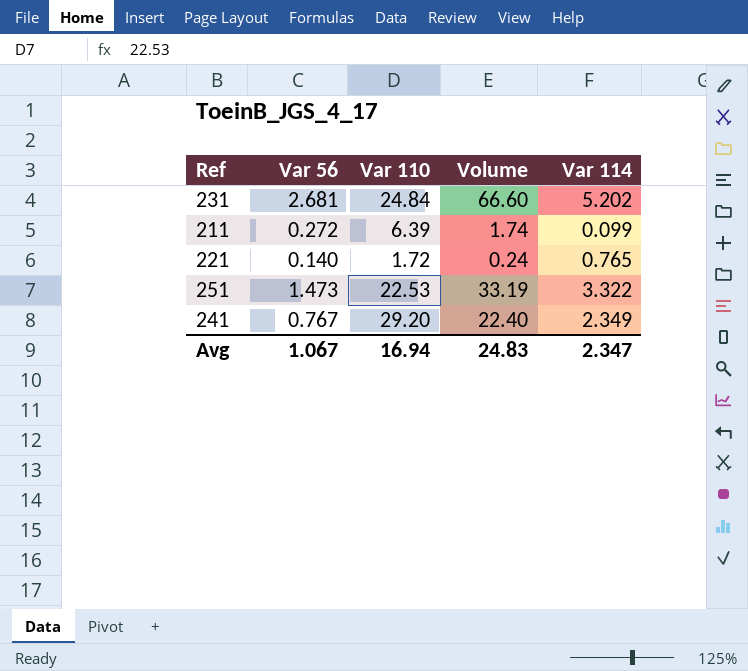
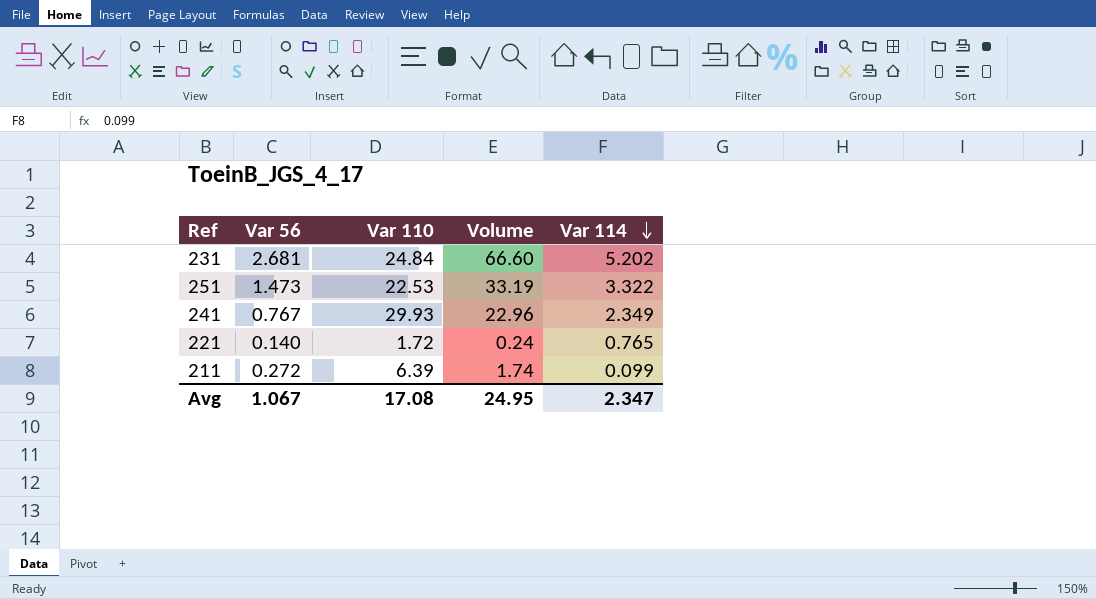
row order: none -> Var 114 descending
241 | Var 110: 29.20 -> 29.93
241 | Volume: 22.40 -> 22.96
Avg | Var 110: 16.94 -> 17.08
Avg | Volume: 24.83 -> 24.95

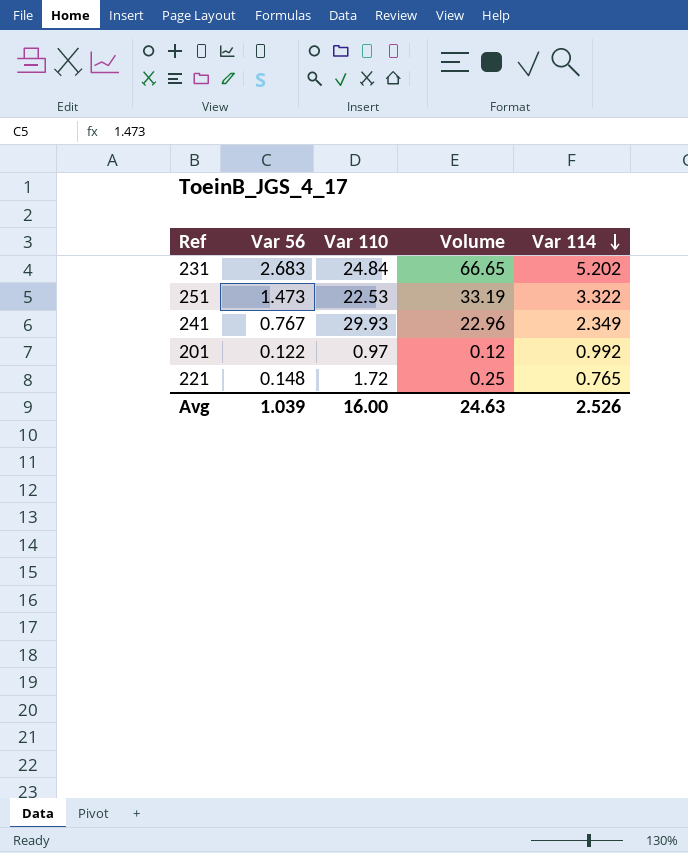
row 211: 0.272 | 6.39 | 1.74 | 0.099 -> none
231 | Var 56: 2.681 -> 2.683
231 | Volume: 66.60 -> 66.65
row 201: none -> 0.122 | 0.97 | 0.12 | 0.992
221 | Var 56: 0.140 -> 0.148
221 | Volume: 0.24 -> 0.25
Avg | Var 56: 1.067 -> 1.039
Avg | Var 110: 17.08 -> 16.00
Avg | Volume: 24.95 -> 24.63
Avg | Var 114: 2.347 -> 2.526

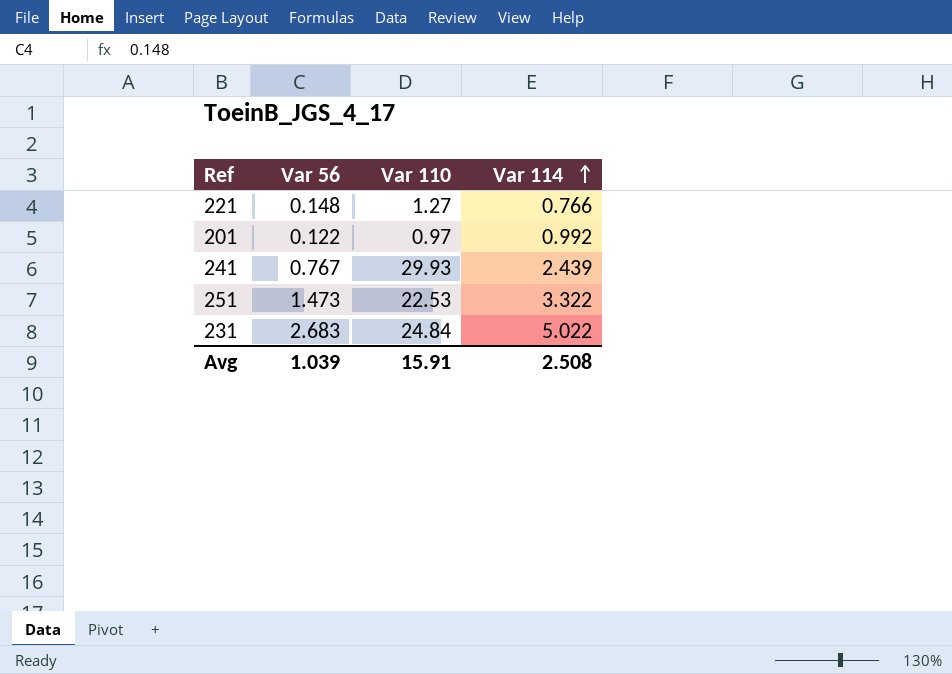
row order: Var 114 descending -> Var 114 ascending
column Volume | formula: [Var 56] * [Var 110] -> none
221 | Var 110: 1.72 -> 1.27
221 | Var 114: 0.765 -> 0.766
241 | Var 114: 2.349 -> 2.439
231 | Var 114: 5.202 -> 5.022
Avg | Var 110: 16.00 -> 15.91
Avg | Var 114: 2.526 -> 2.508

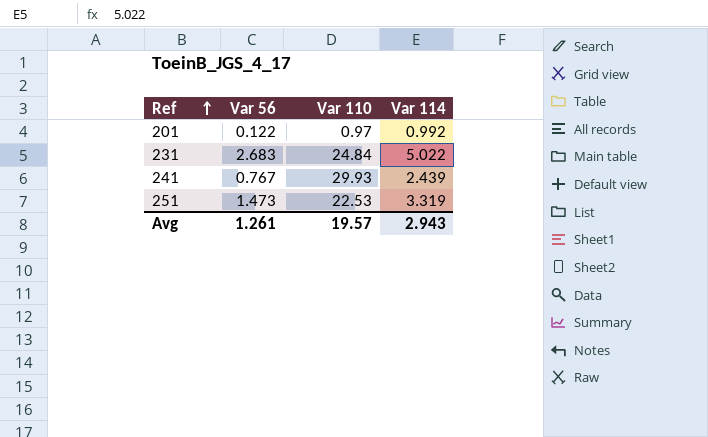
row order: Var 114 ascending -> Ref ascending
row 221: 0.148 | 1.27 | 0.766 -> none
251 | Var 114: 3.322 -> 3.319
Avg | Var 56: 1.039 -> 1.261
Avg | Var 110: 15.91 -> 19.57
Avg | Var 114: 2.508 -> 2.943

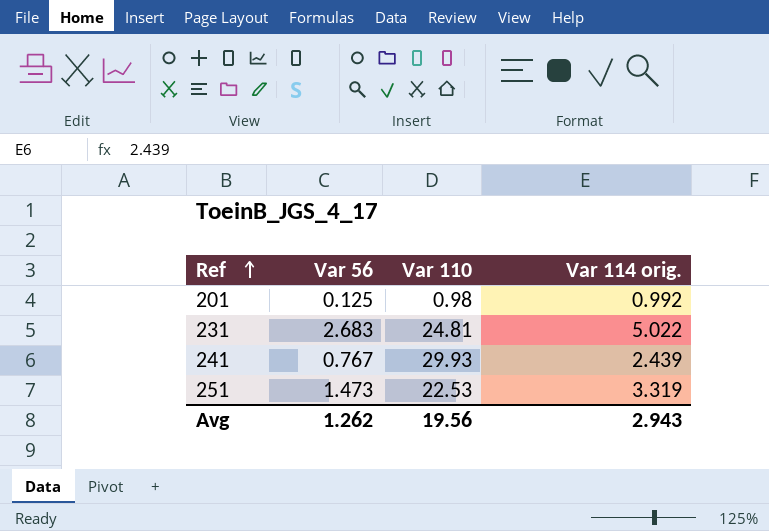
column name: Var 114 -> Var 114 orig.
201 | Var 56: 0.122 -> 0.125
201 | Var 110: 0.97 -> 0.98
231 | Var 110: 24.84 -> 24.81
Avg | Var 56: 1.261 -> 1.262
Avg | Var 110: 19.57 -> 19.56

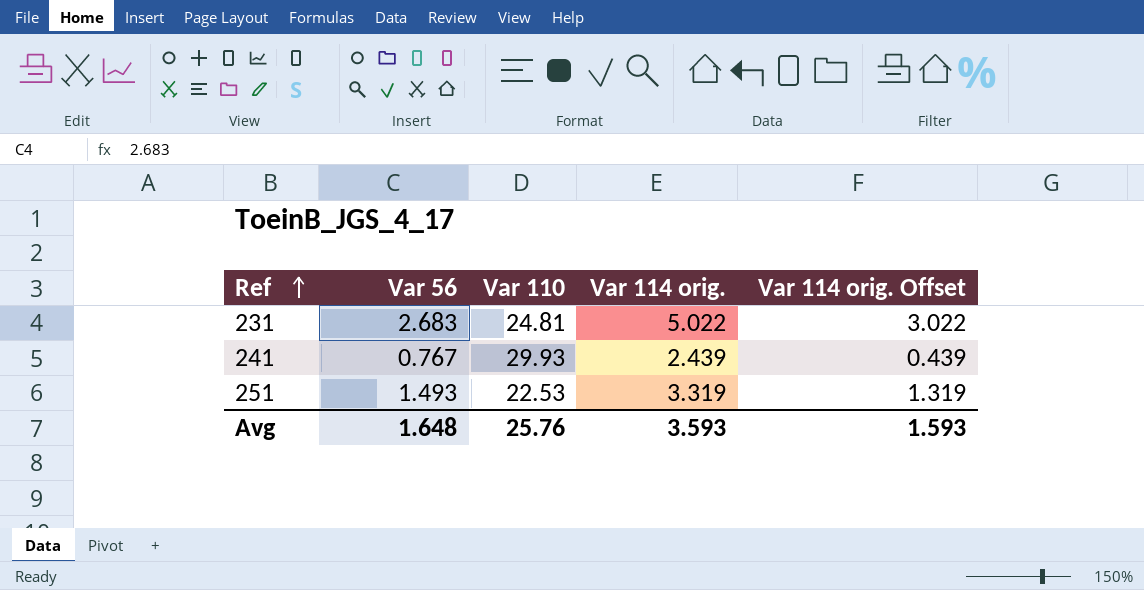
column Var 114 orig. Offset | formula: none -> [Var 114 orig.] - 2
row 201: 0.125 | 0.98 | 0.992 -> none
251 | Var 56: 1.473 -> 1.493
Avg | Var 56: 1.262 -> 1.648
Avg | Var 110: 19.56 -> 25.76
Avg | Var 114 orig.: 2.943 -> 3.593

